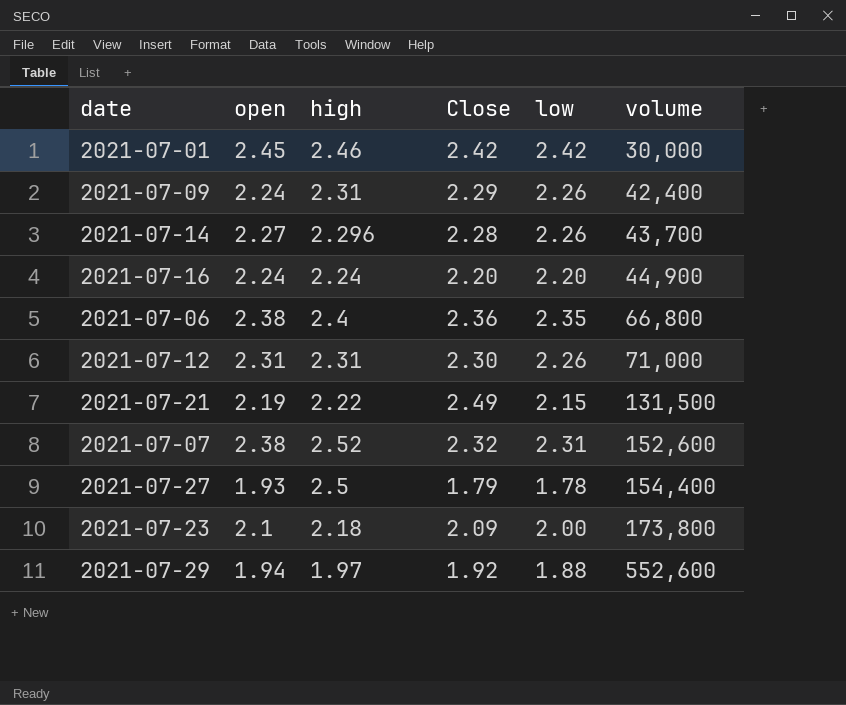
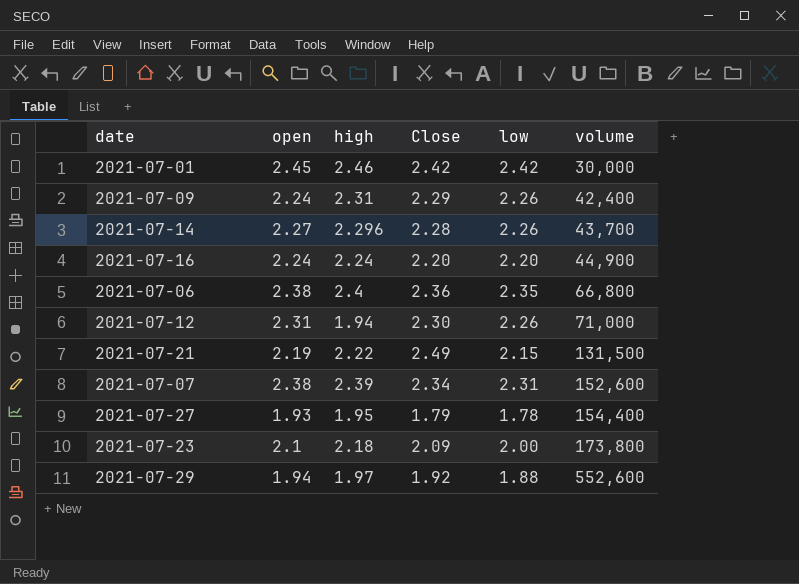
2021-07-12 | high: 2.31 -> 1.94
2021-07-07 | high: 2.52 -> 2.39
2021-07-07 | Close: 2.32 -> 2.34
2021-07-27 | high: 2.5 -> 1.95

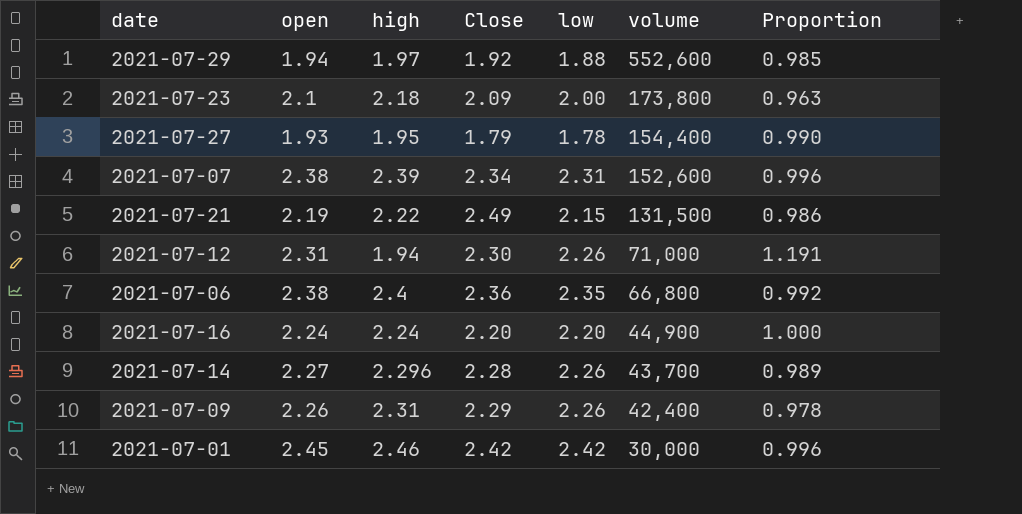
row order: volume ascending -> volume descending
column Proportion | formula: none -> [open] / [high]
2021-07-09 | open: 2.24 -> 2.26

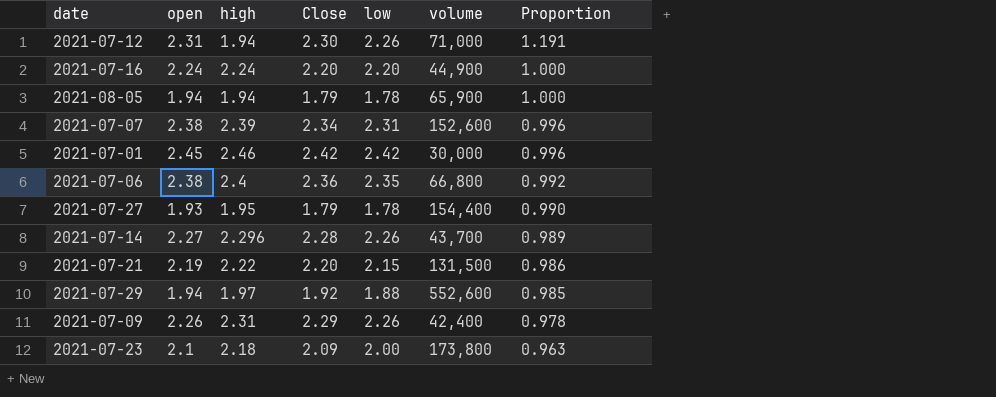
row order: volume descending -> Proportion descending
row 2021-08-05: none -> 1.94 | 1.94 | 1.79 | 1.78 | 65,900 | 1.000
2021-07-21 | Close: 2.49 -> 2.20

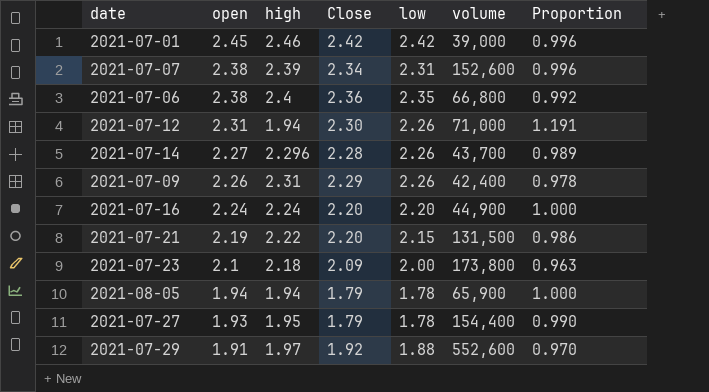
row order: Proportion descending -> open descending
2021-07-01 | volume: 30,000 -> 39,000
2021-07-29 | open: 1.94 -> 1.91
2021-07-29 | Proportion: 0.985 -> 0.970

